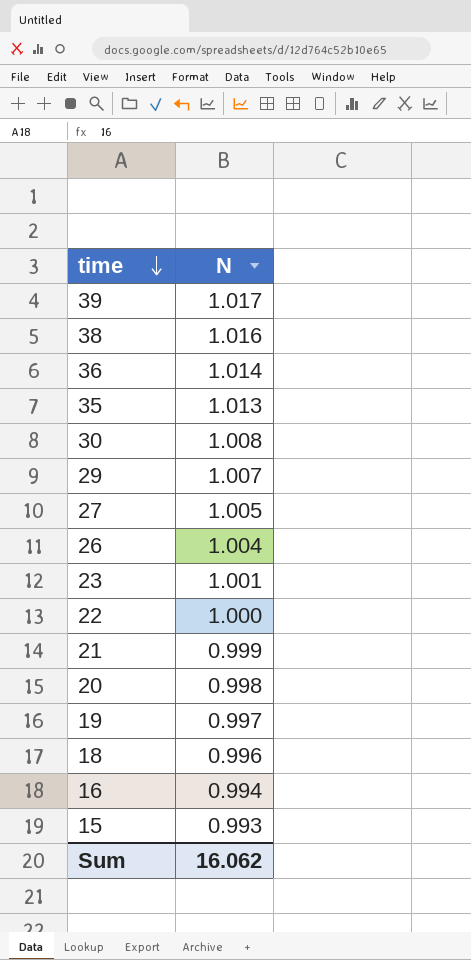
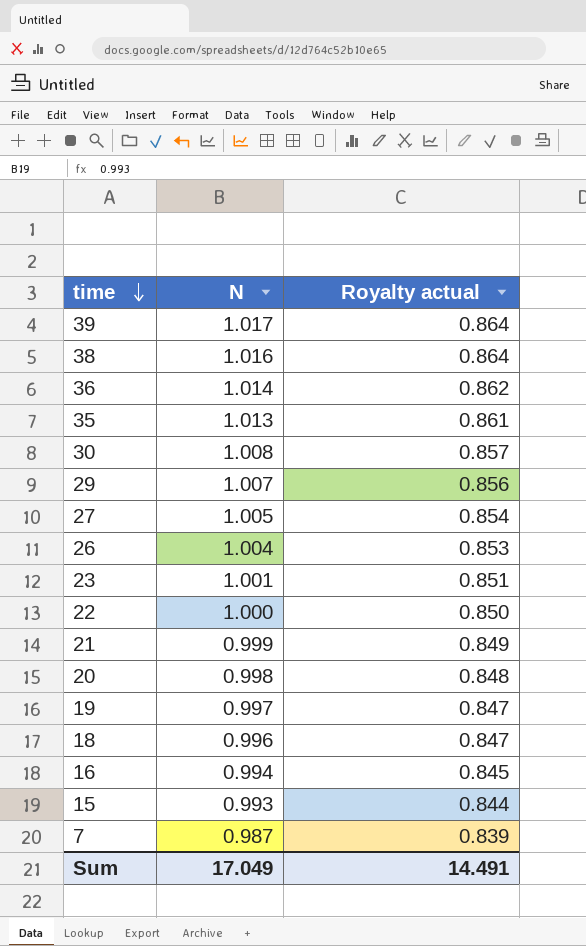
column Royalty actual | formula: none -> [N] * 0.85
row 7: none -> 0.987 | 0.839
Sum | N: 16.062 -> 17.049

